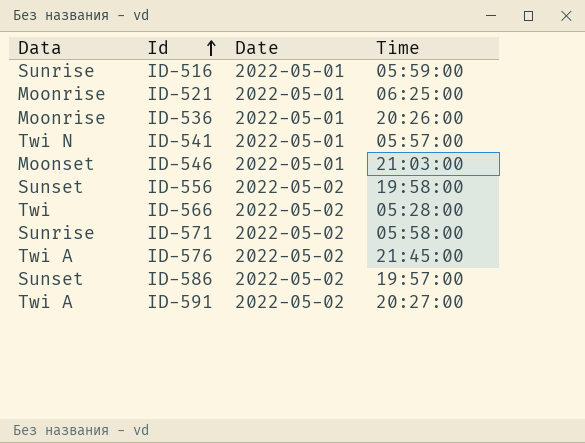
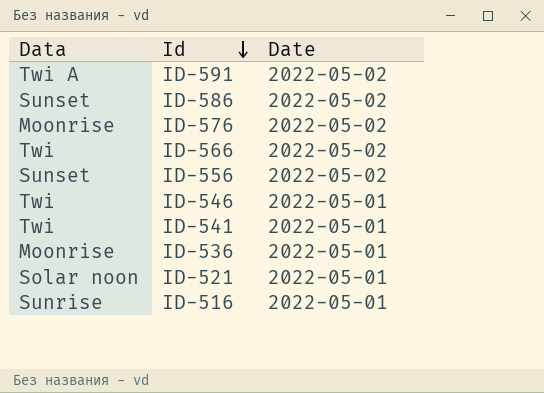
row order: Id ascending -> Id descending
column Time | position: 4 -> none
row ID-571: Sunrise | 2022-05-02 | 05:58:00 -> none
ID-576 | Data: Twi A -> Moonrise
ID-546 | Data: Moonset -> Twi
ID-541 | Data: Twi N -> Twi
ID-521 | Data: Moonrise -> Solar noon

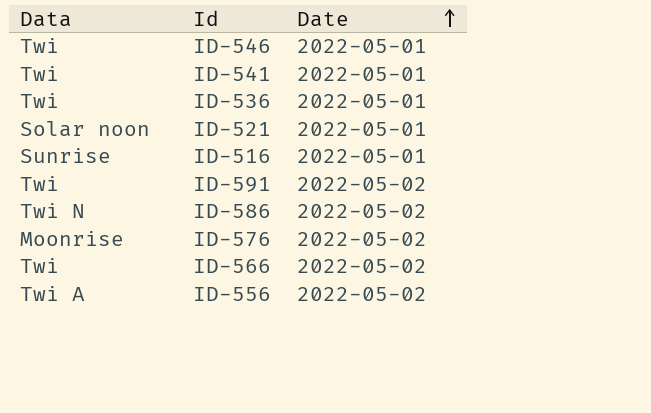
row order: Id descending -> Date ascending
ID-536 | Data: Moonrise -> Twi
ID-591 | Data: Twi A -> Twi
ID-586 | Data: Sunset -> Twi N
ID-556 | Data: Sunset -> Twi A

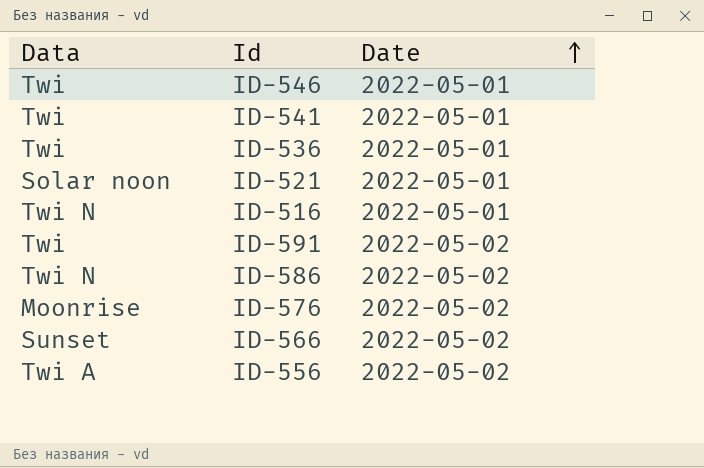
ID-516 | Data: Sunrise -> Twi N
ID-566 | Data: Twi -> Sunset

